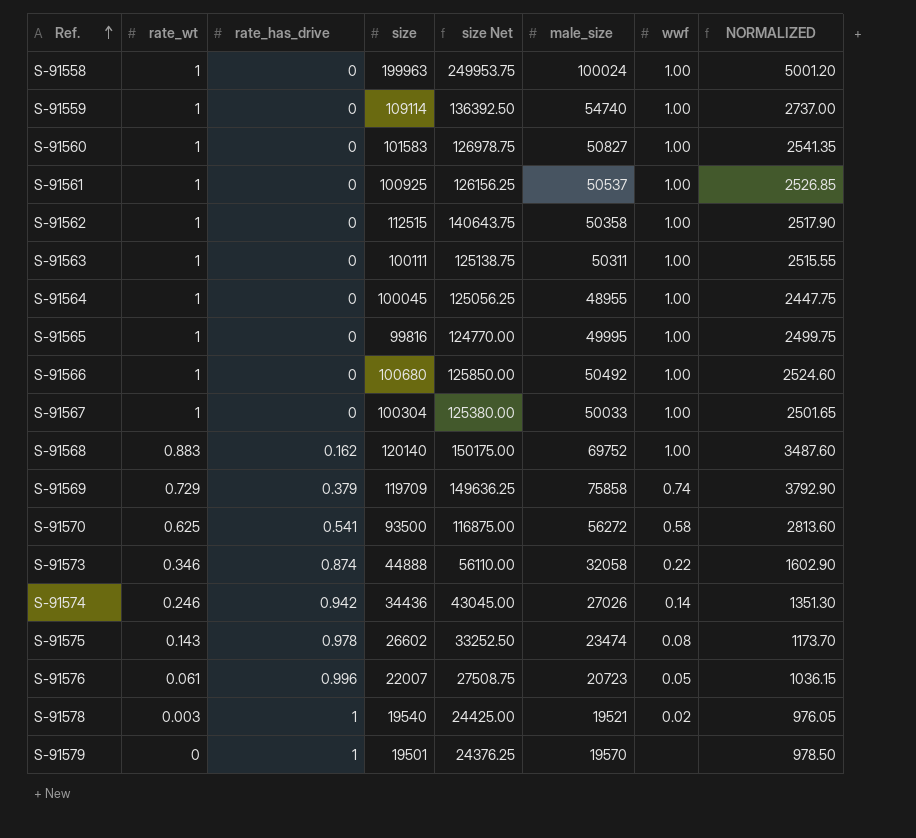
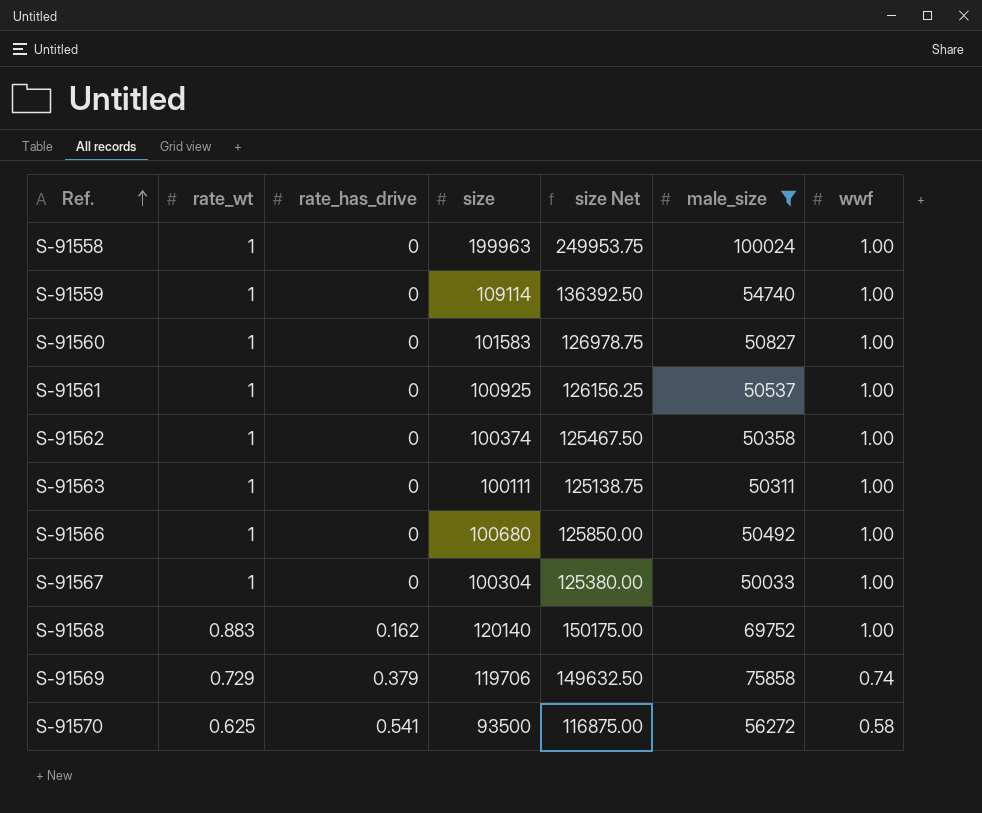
filter: none -> male_size >= 50033
column NORMALIZED | formula: [male_size] * 0.05 -> none
S-91562 | size: 112515 -> 100374
S-91562 | size Net: 140643.75 -> 125467.50
S-91569 | size: 119709 -> 119706
S-91569 | size Net: 149636.25 -> 149632.50

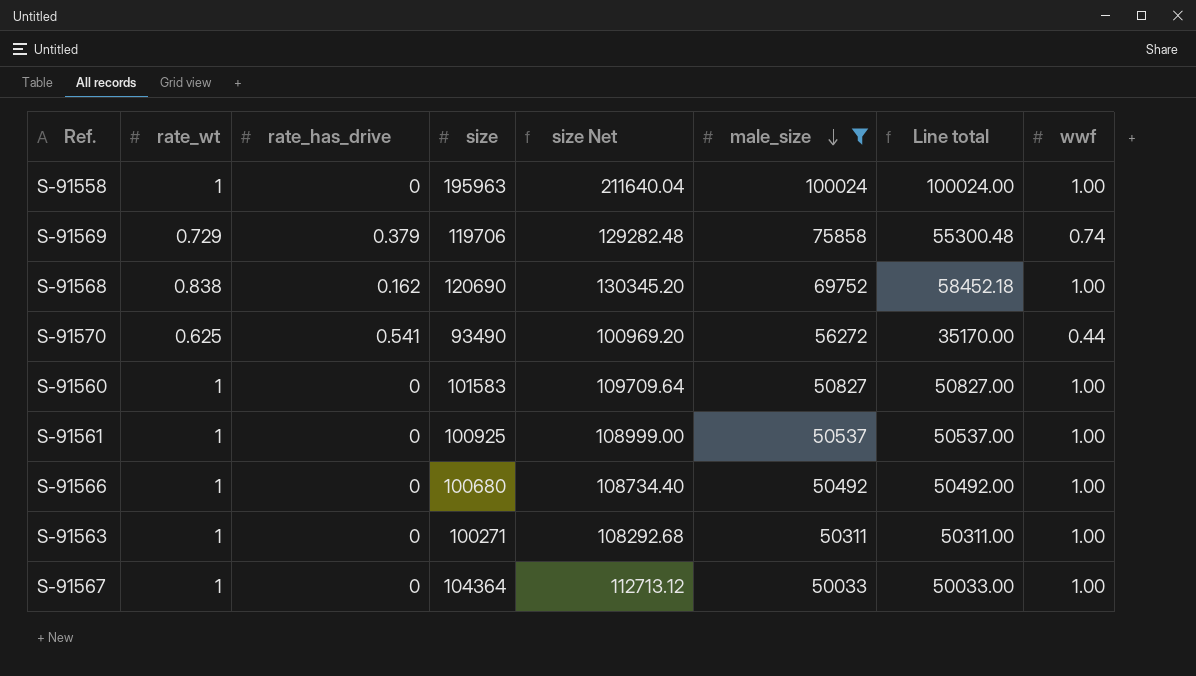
row order: Ref. ascending -> male_size descending
column size Net | formula: [size] * 1.25 -> [size] * 1.08
column Line total | formula: none -> [rate_wt] * [male_size]
row S-91559: 1 | 0 | 109114 | 136392.50 | 54740 | 1.00 -> none
row S-91562: 1 | 0 | 100374 | 125467.50 | 50358 | 1.00 -> none
S-91558 | size: 199963 -> 195963
S-91568 | rate_wt: 0.883 -> 0.838
S-91568 | size: 120140 -> 120690
S-91570 | size: 93500 -> 93490
S-91570 | wwf: 0.58 -> 0.44
S-91563 | size: 100111 -> 100271
S-91567 | size: 100304 -> 104364

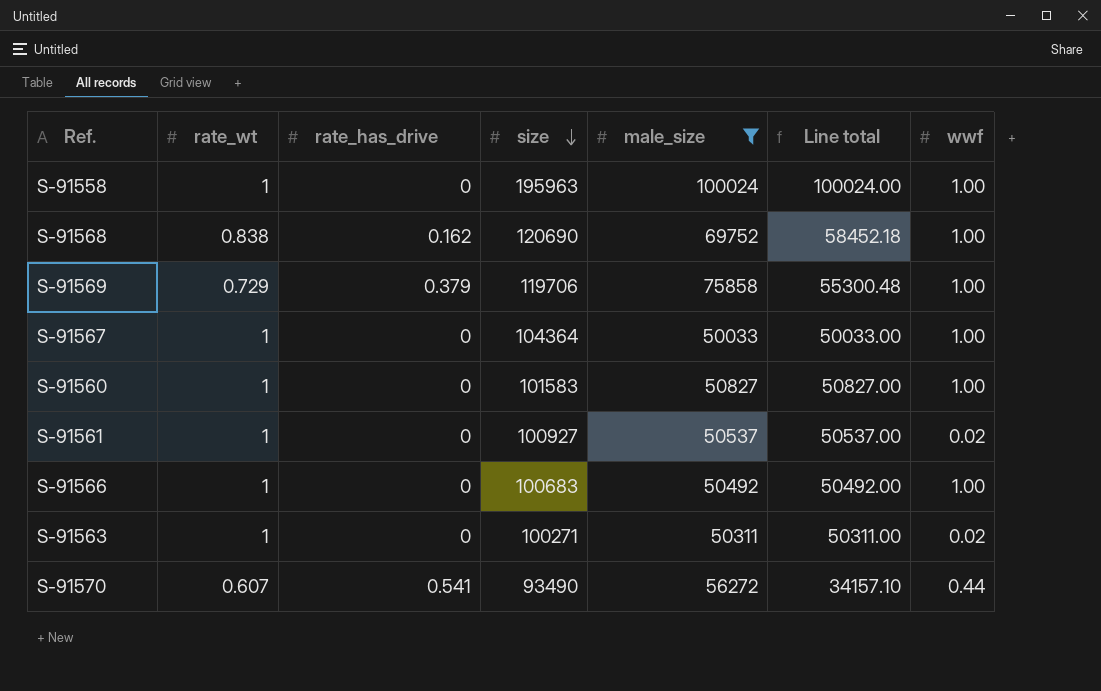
row order: male_size descending -> size descending
column size Net | formula: [size] * 1.08 -> none
S-91569 | wwf: 0.74 -> 1.00
S-91561 | size: 100925 -> 100927
S-91561 | wwf: 1.00 -> 0.02
S-91566 | size: 100680 -> 100683
S-91563 | wwf: 1.00 -> 0.02
S-91570 | rate_wt: 0.625 -> 0.607
S-91570 | Line total: 35170.00 -> 34157.10

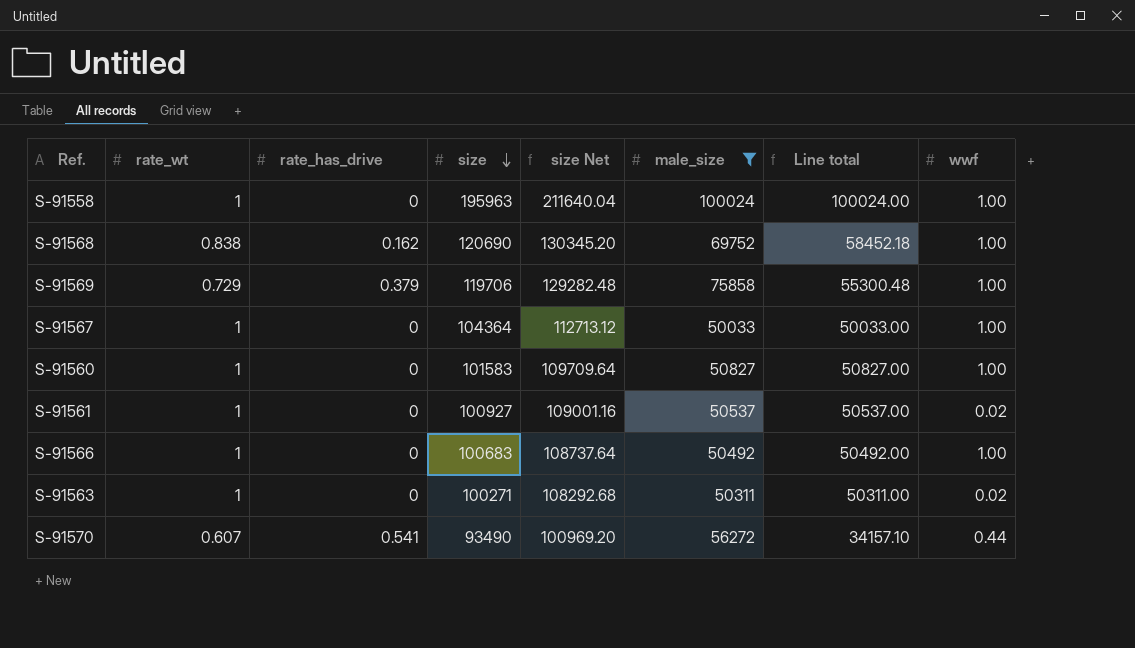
column size Net | formula: none -> [size] * 1.08

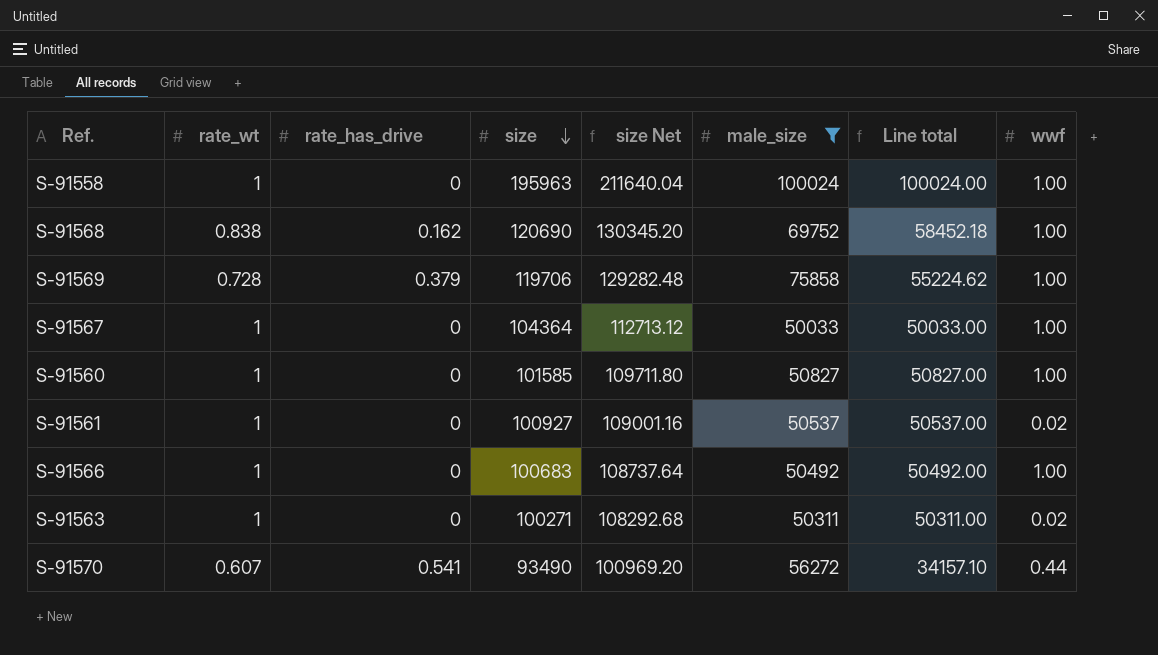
S-91569 | rate_wt: 0.729 -> 0.728
S-91569 | Line total: 55300.48 -> 55224.62
S-91560 | size: 101583 -> 101585
S-91560 | size Net: 109709.64 -> 109711.80

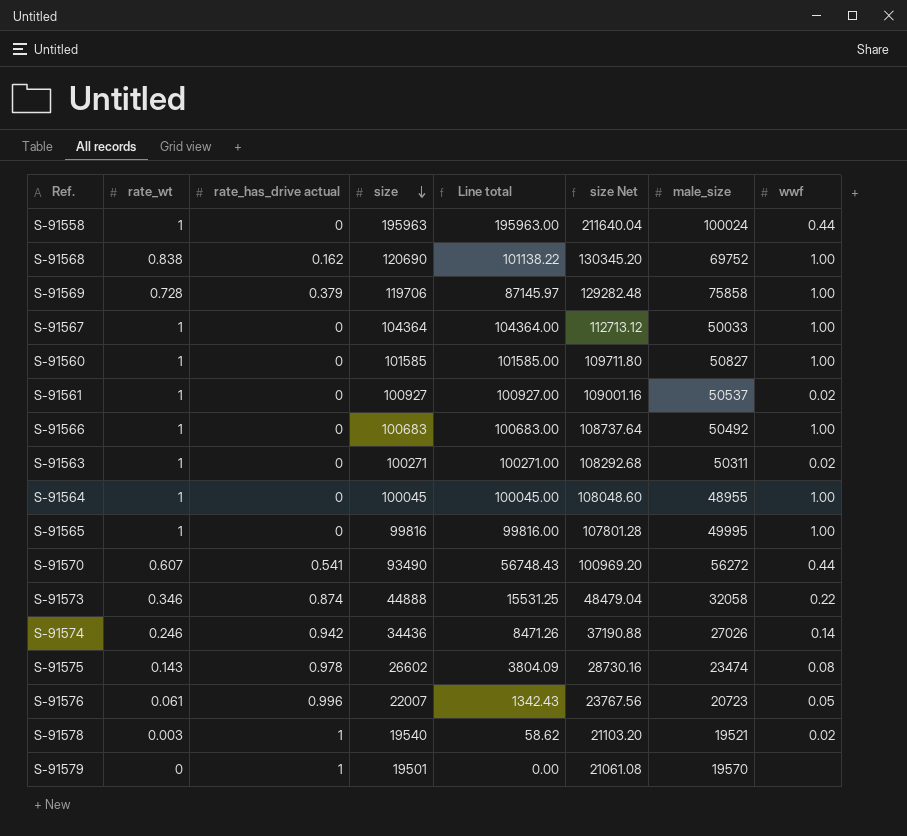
filter: male_size >= 50033 -> none
column name: rate_has_drive -> rate_has_drive actual
column Line total | formula: [rate_wt] * [male_size] -> [rate_wt] * [size]
column Line total | position: 7 -> 5
S-91558 | wwf: 1.00 -> 0.44

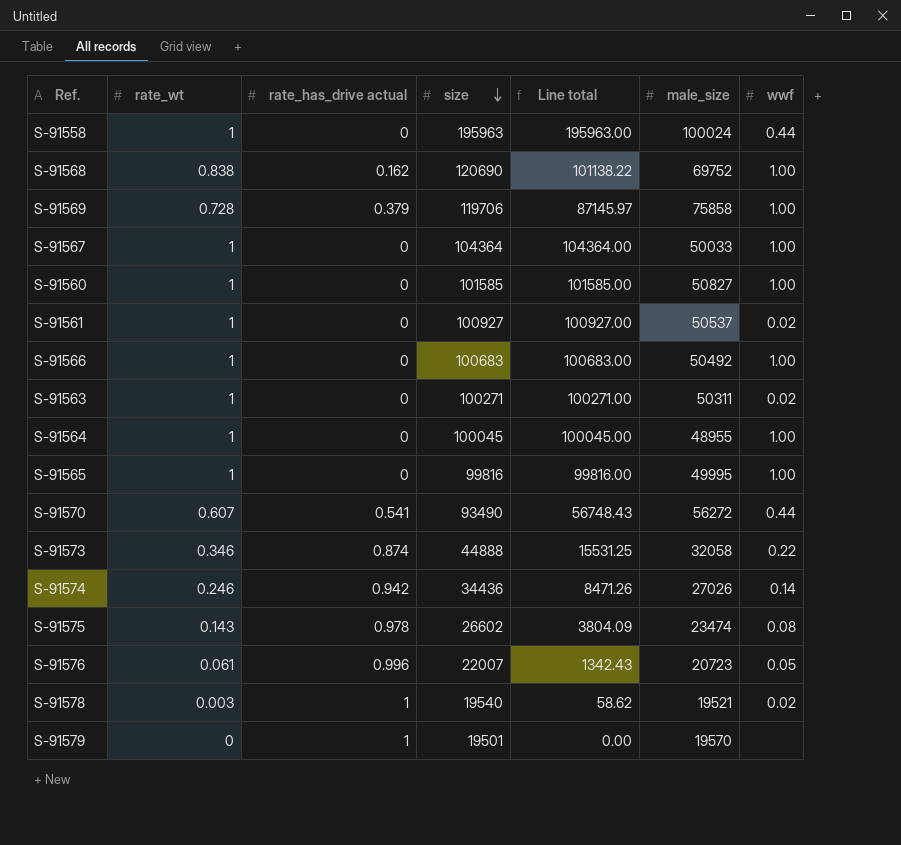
column size Net | formula: [size] * 1.08 -> none

